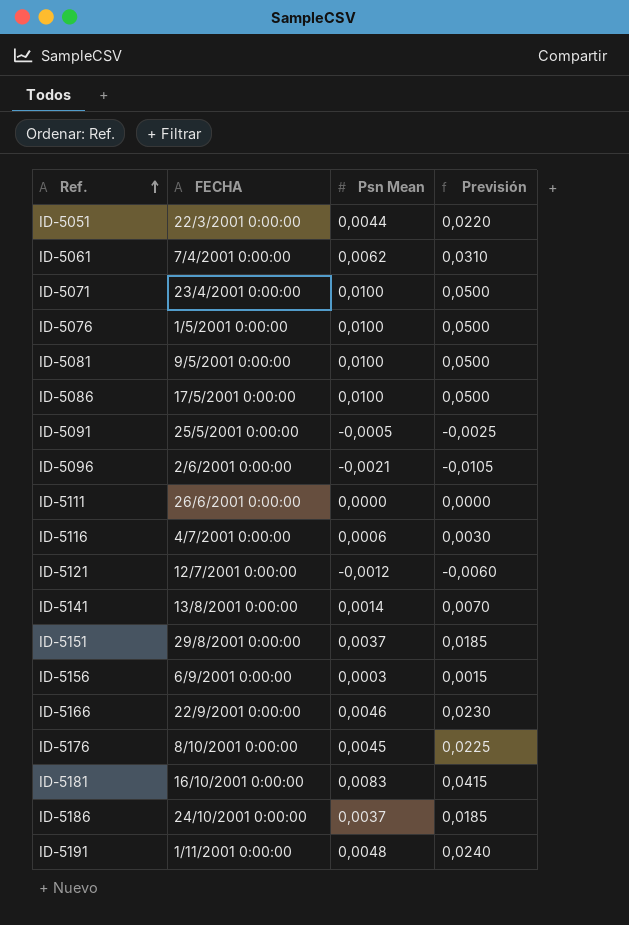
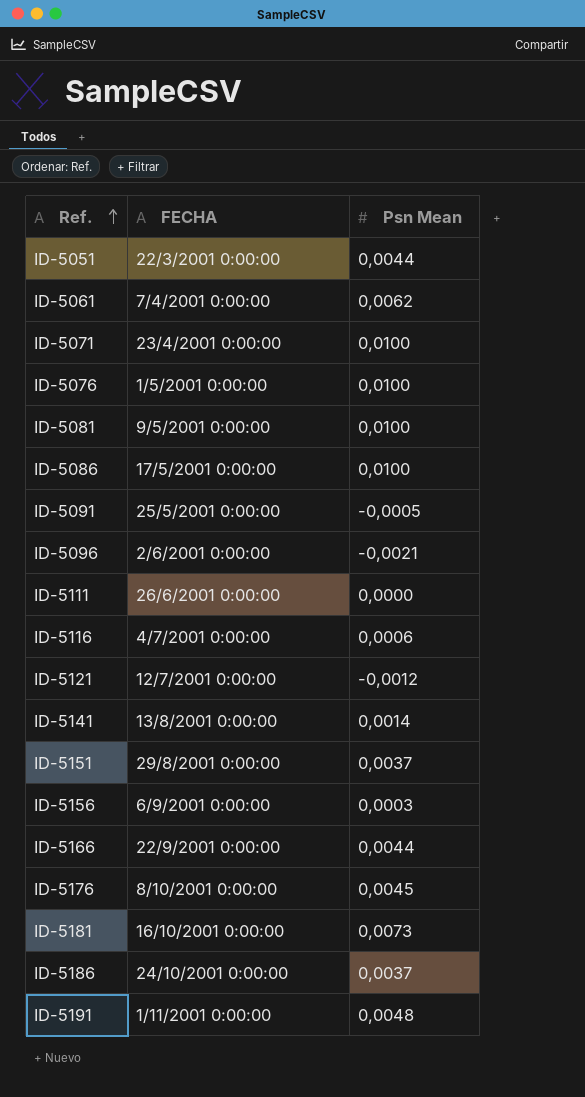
column Previsión | formula: [Psn Mean] * 5 -> none
ID-5166 | Psn Mean: 0,0046 -> 0,0044
ID-5181 | Psn Mean: 0,0083 -> 0,0073

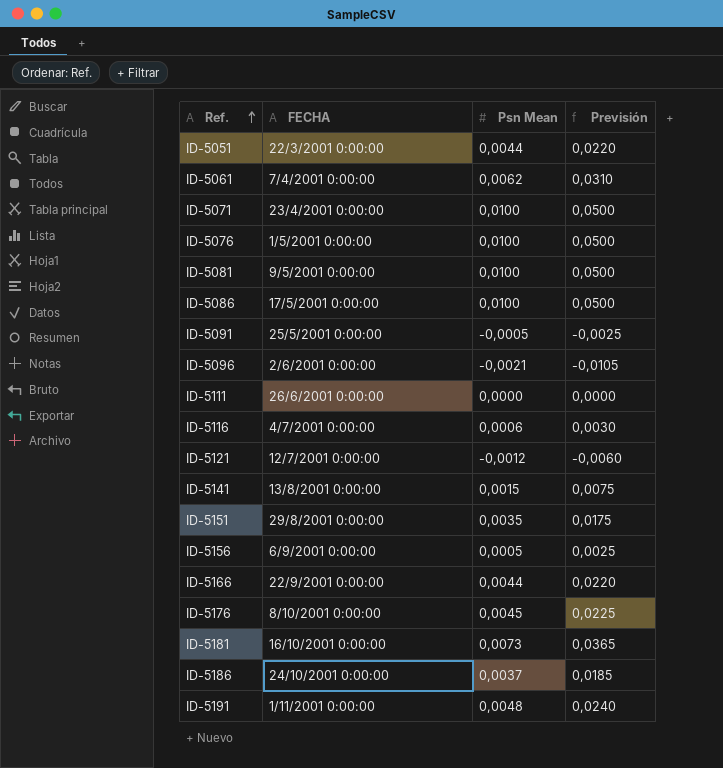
column Previsión | formula: none -> [Psn Mean] * 5
ID-5141 | Psn Mean: 0,0014 -> 0,0015
ID-5151 | Psn Mean: 0,0037 -> 0,0035
ID-5156 | Psn Mean: 0,0003 -> 0,0005

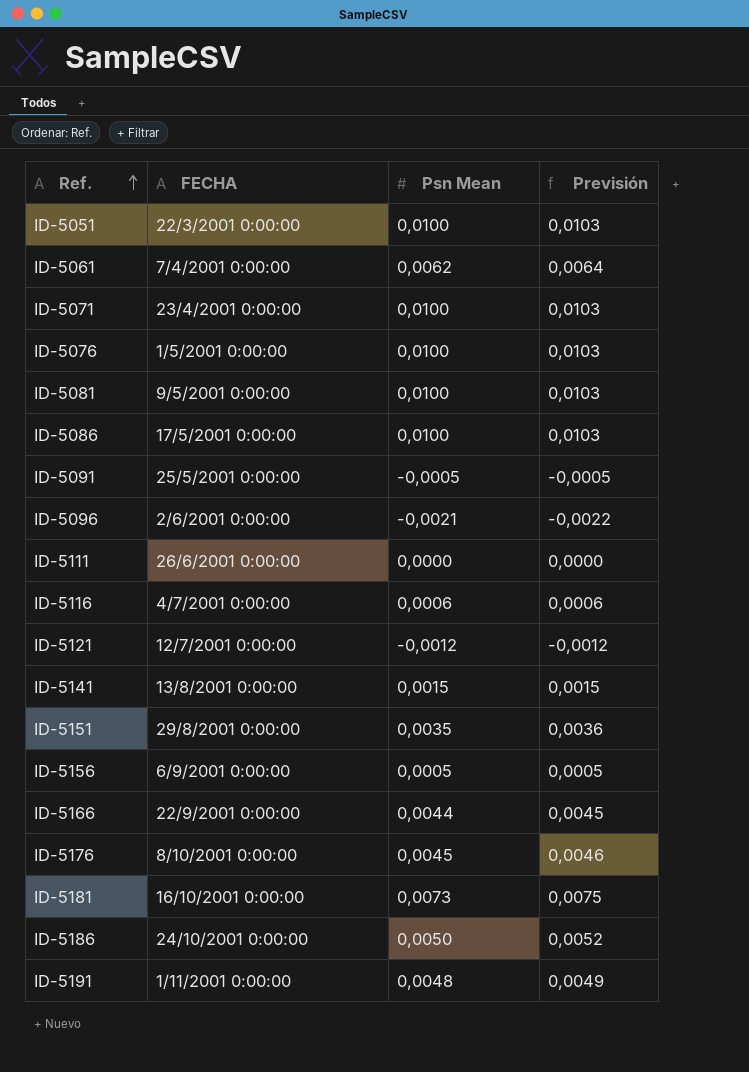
column Previsión | formula: [Psn Mean] * 5 -> [Psn Mean] * 1,03
ID-5051 | Psn Mean: 0,0044 -> 0,0100
ID-5186 | Psn Mean: 0,0037 -> 0,0050

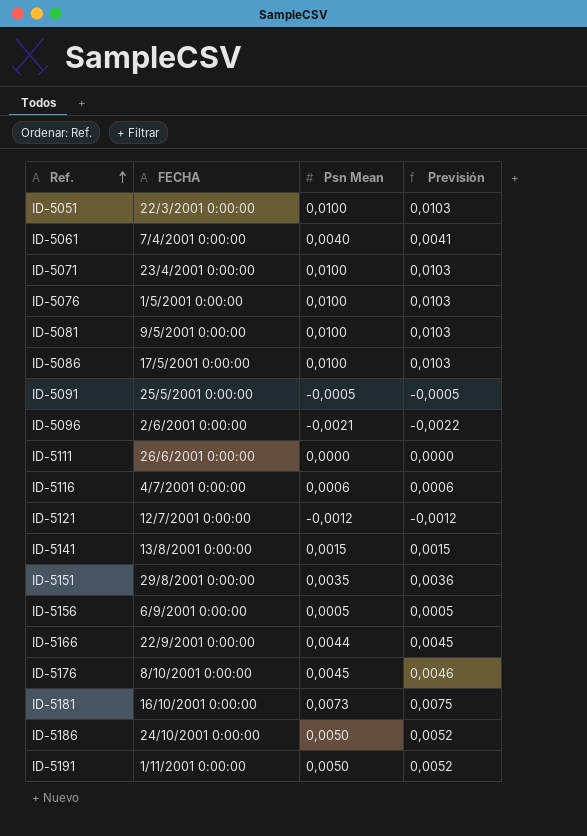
ID-5061 | Psn Mean: 0,0062 -> 0,0040
ID-5061 | Previsión: 0,0064 -> 0,0041
ID-5191 | Psn Mean: 0,0048 -> 0,0050
ID-5191 | Previsión: 0,0049 -> 0,0052

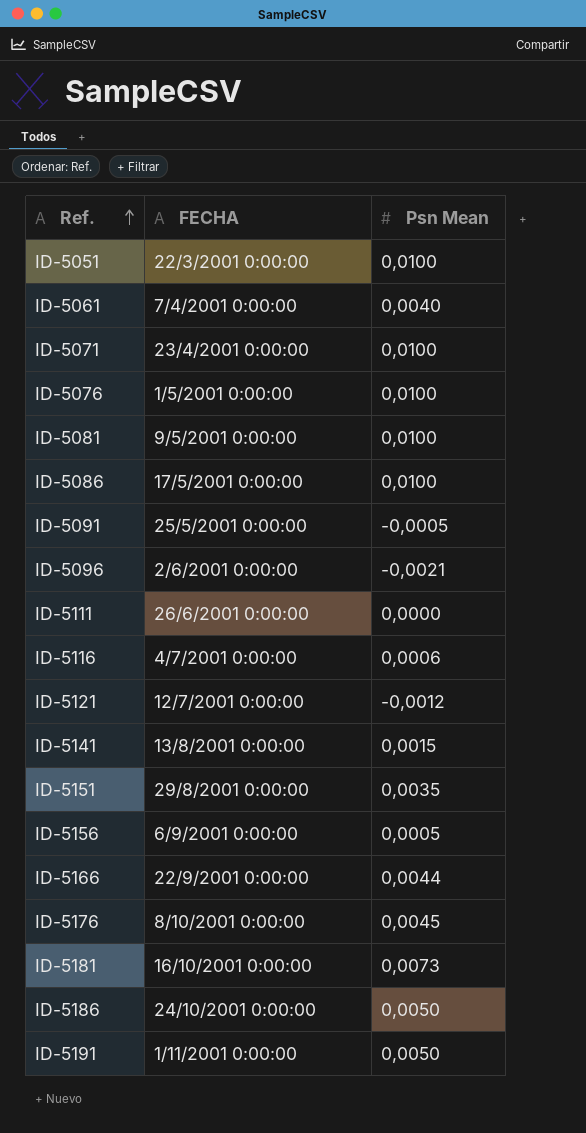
column Previsión | formula: [Psn Mean] * 1,03 -> none

